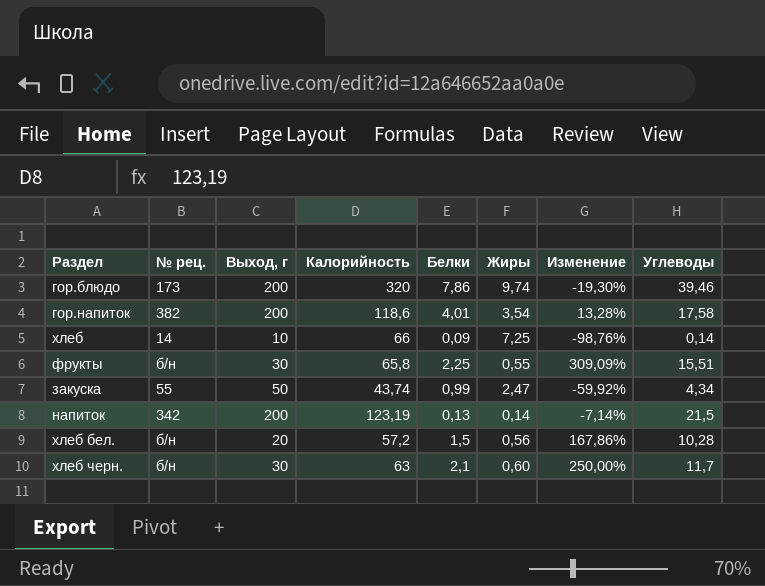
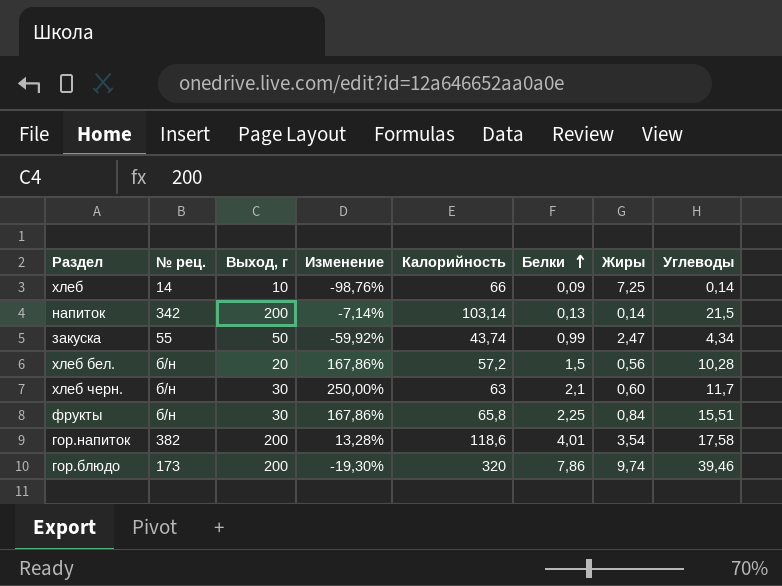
row order: none -> Белки ascending
column Изменение | position: 7 -> 4
напиток | Калорийность: 123,19 -> 103,14
фрукты | Изменение: 309,09% -> 167,86%
фрукты | Жиры: 0,55 -> 0,84

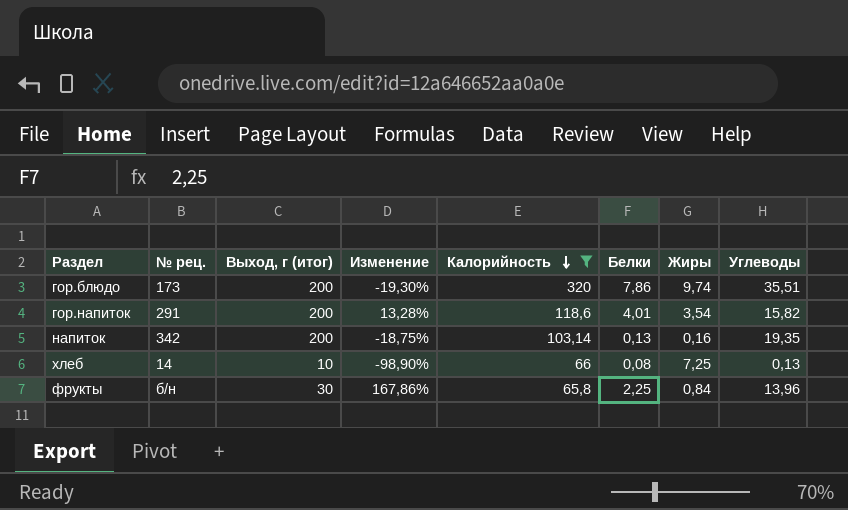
filter: none -> Калорийность >= 65,8
row order: Белки ascending -> Калорийность descending
column name: Выход, г -> Выход, г (итог)
гор.блюдо | Углеводы: 39,46 -> 35,51
гор.напиток | № рец.: 382 -> 291
гор.напиток | Углеводы: 17,58 -> 15,82
напиток | Изменение: -7,14% -> -18,75%
напиток | Жиры: 0,14 -> 0,16
напиток | Углеводы: 21,5 -> 19,35
хлеб | Изменение: -98,76% -> -98,90%
хлеб | Белки: 0,09 -> 0,08
хлеб | Углеводы: 0,14 -> 0,13
фрукты | Углеводы: 15,51 -> 13,96

